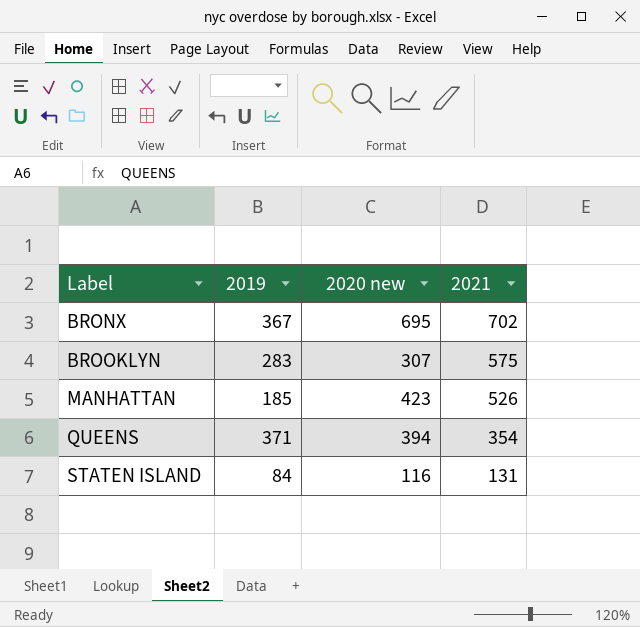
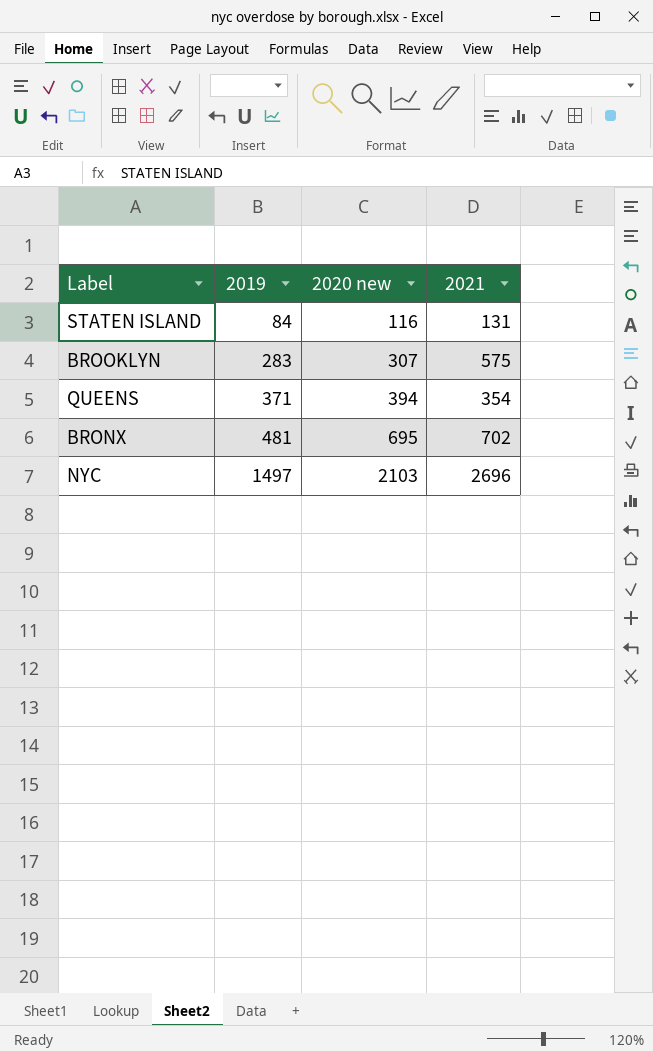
row order: Label ascending -> 2019 ascending
row MANHATTAN: 185 | 423 | 526 -> none
BRONX | 2019: 367 -> 481
row NYC: none -> 1497 | 2103 | 2696

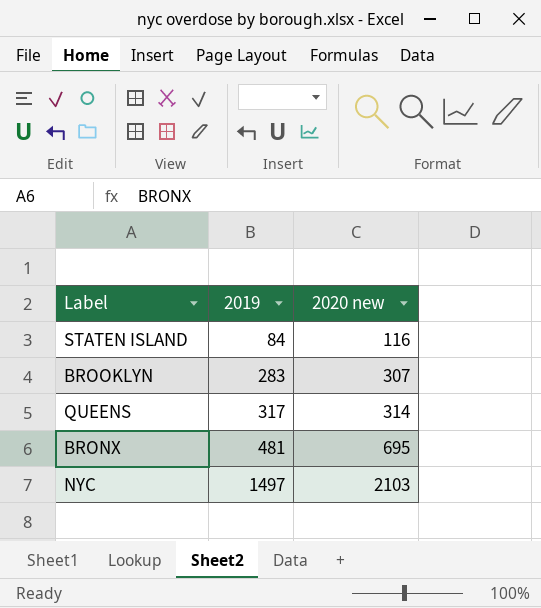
column 2021 | position: 4 -> none
QUEENS | 2019: 371 -> 317
QUEENS | 2020 new: 394 -> 314

